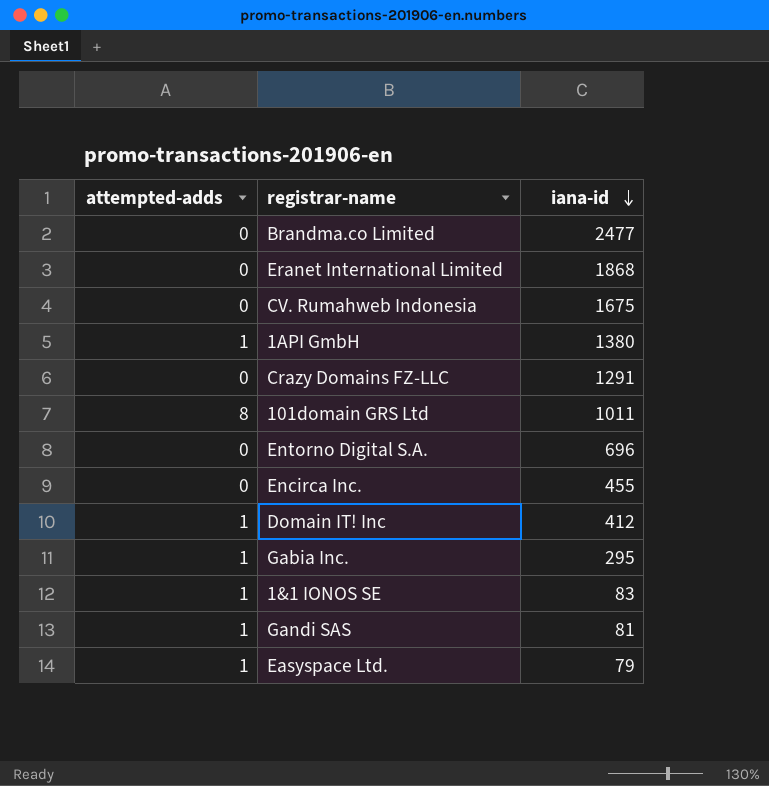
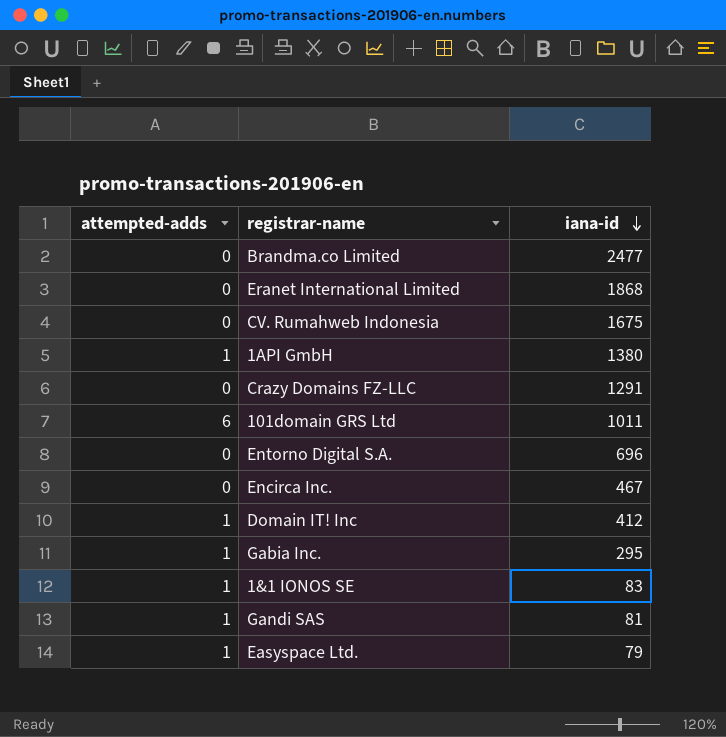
101domain GRS Ltd | attempted-adds: 8 -> 6
Encirca Inc. | iana-id: 455 -> 467

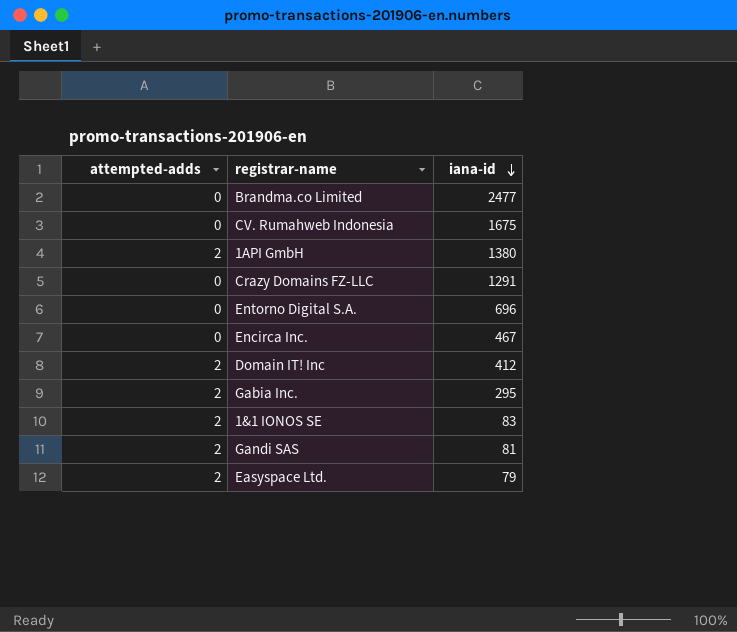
row Eranet International Limited: 0 | 1868 -> none
row 101domain GRS Ltd: 6 | 1011 -> none
1API GmbH | attempted-adds: 1 -> 2
Domain IT! Inc | attempted-adds: 1 -> 2
Gabia Inc. | attempted-adds: 1 -> 2
1&1 IONOS SE | attempted-adds: 1 -> 2
Gandi SAS | attempted-adds: 1 -> 2
Easyspace Ltd. | attempted-adds: 1 -> 2

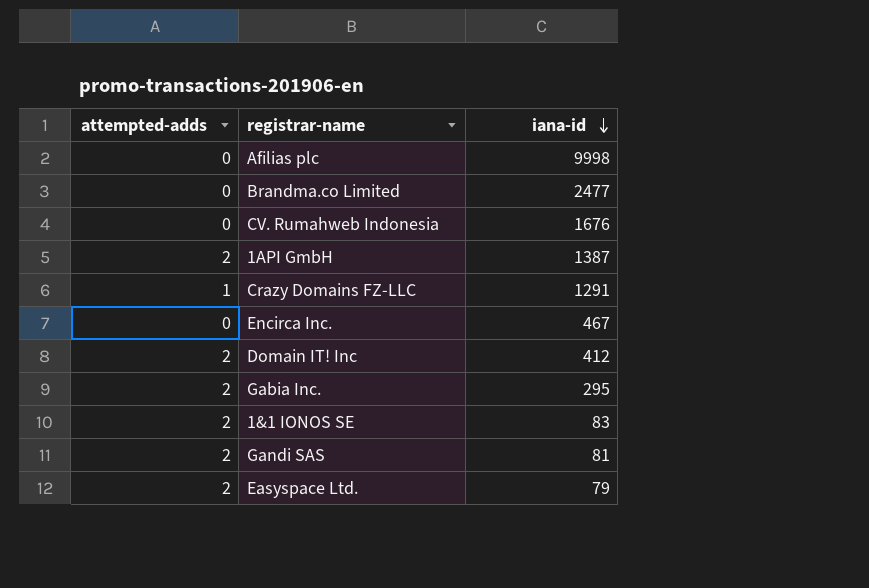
row Entorno Digital S.A.: 0 | 696 -> none
row Afilias plc: none -> 0 | 9998
CV. Rumahweb Indonesia | iana-id: 1675 -> 1676
1API GmbH | iana-id: 1380 -> 1387
Crazy Domains FZ-LLC | attempted-adds: 0 -> 1

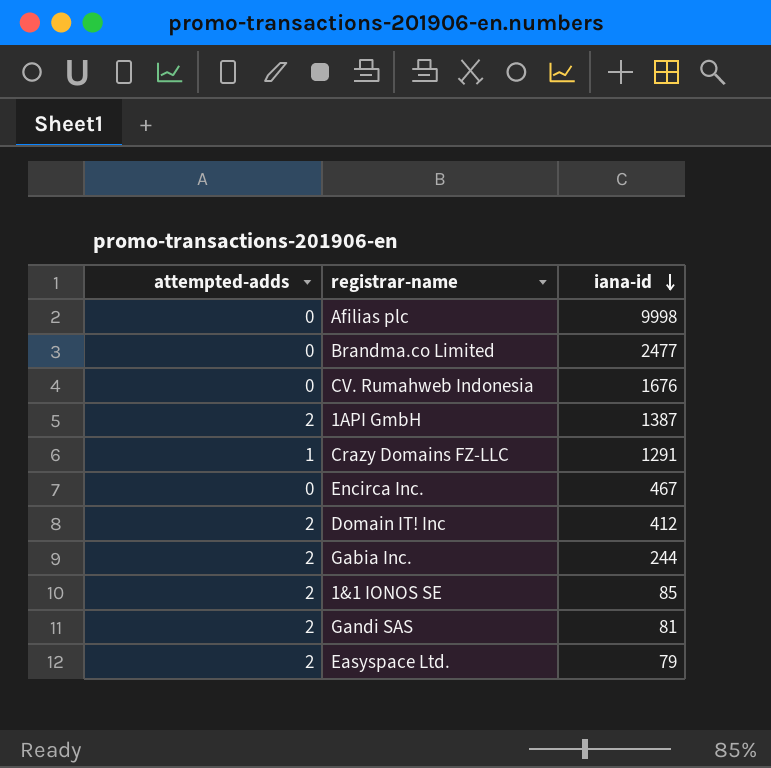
Gabia Inc. | iana-id: 295 -> 244
1&1 IONOS SE | iana-id: 83 -> 85

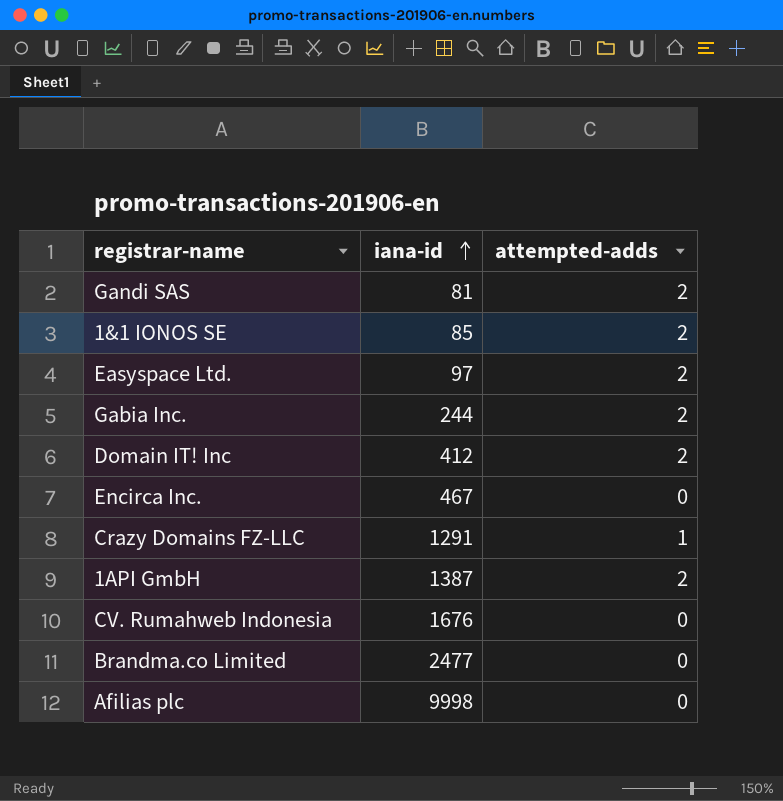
row order: iana-id descending -> iana-id ascending
column attempted-adds | position: 1 -> 3
Easyspace Ltd. | iana-id: 79 -> 97

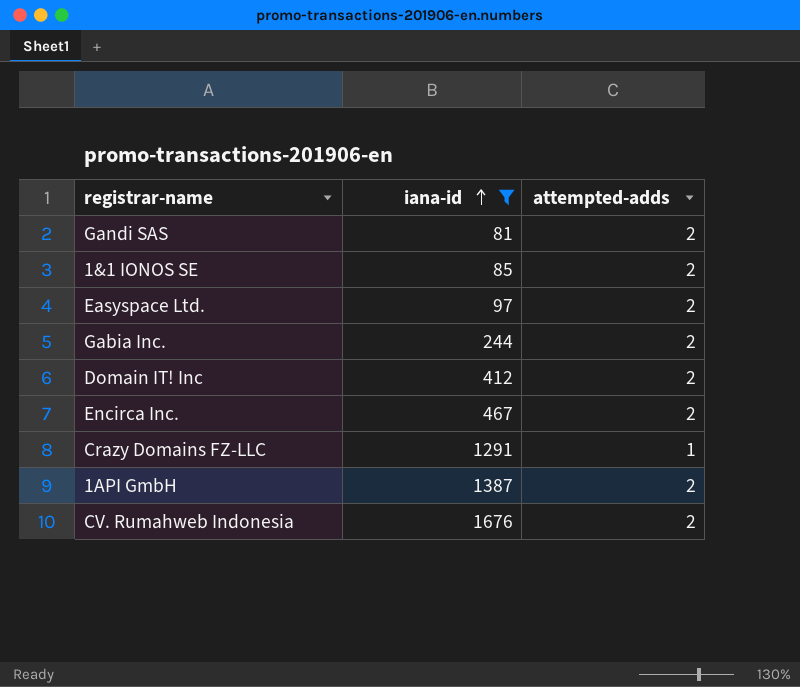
filter: none -> iana-id <= 1676
Encirca Inc. | attempted-adds: 0 -> 2
CV. Rumahweb Indonesia | attempted-adds: 0 -> 2

